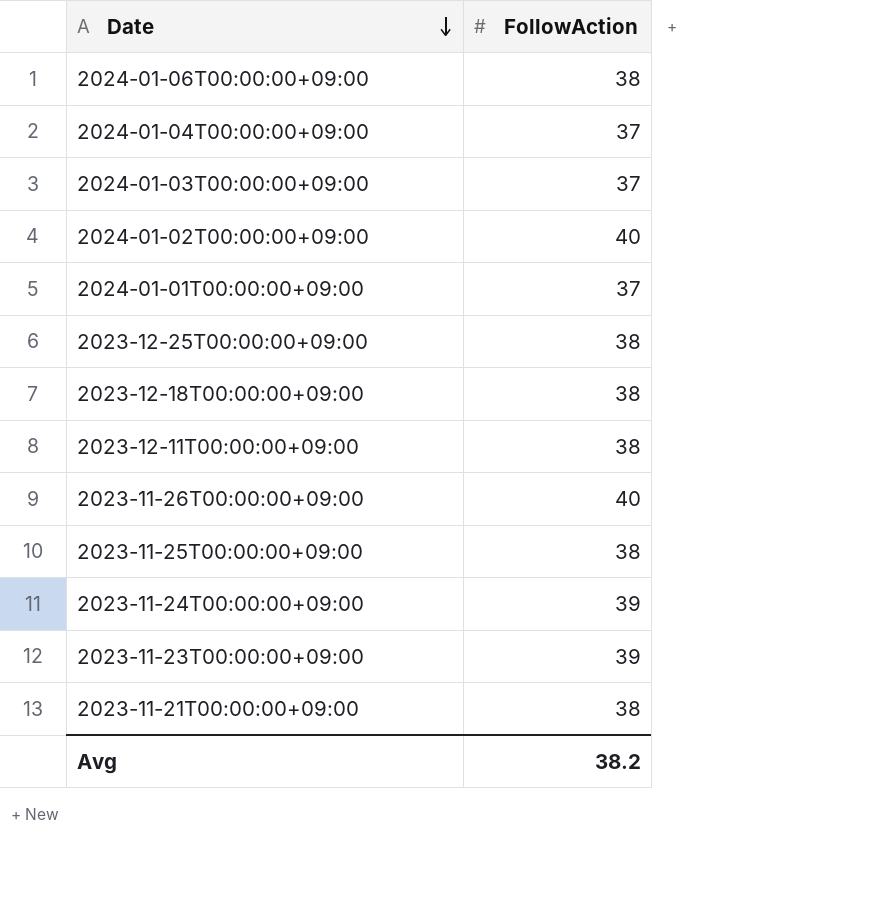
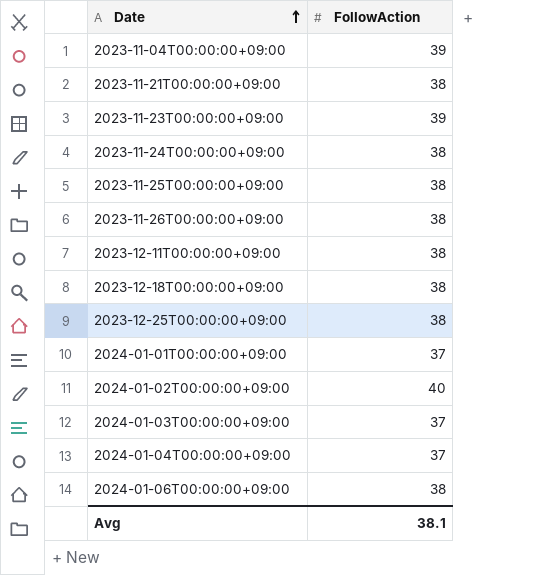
row order: Date descending -> Date ascending
row 2023-11-04T00:00:00+09:00: none -> 39
2023-11-24T00:00:00+09:00 | FollowAction: 39 -> 38
2023-11-26T00:00:00+09:00 | FollowAction: 40 -> 38
Avg | FollowAction: 38.2 -> 38.1

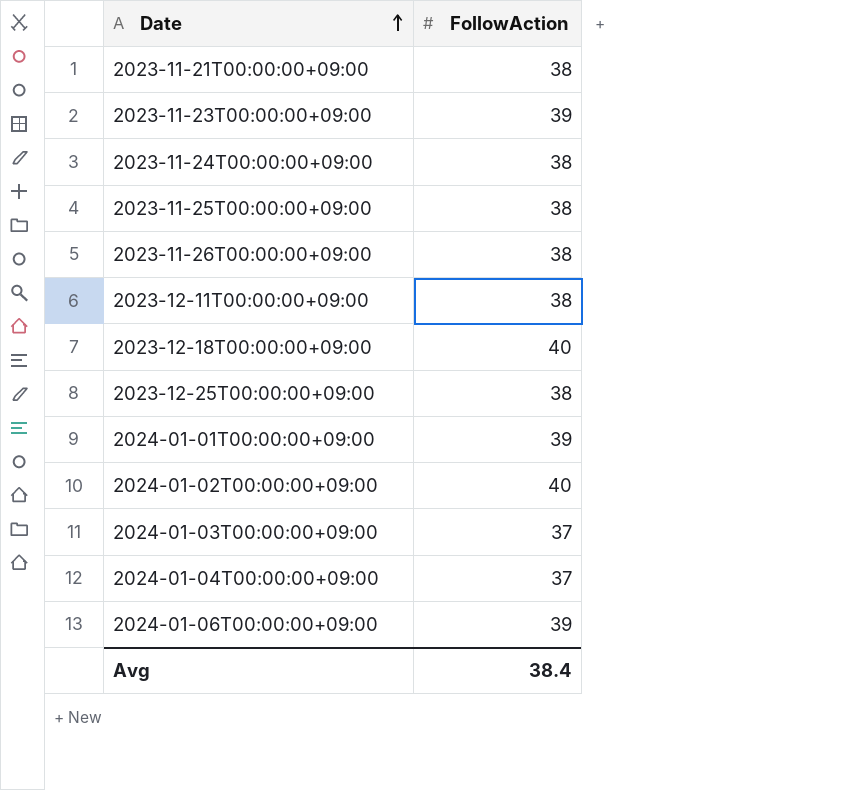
row 2023-11-04T00:00:00+09:00: 39 -> none
2023-12-18T00:00:00+09:00 | FollowAction: 38 -> 40
2024-01-01T00:00:00+09:00 | FollowAction: 37 -> 39
2024-01-06T00:00:00+09:00 | FollowAction: 38 -> 39
Avg | FollowAction: 38.1 -> 38.4

